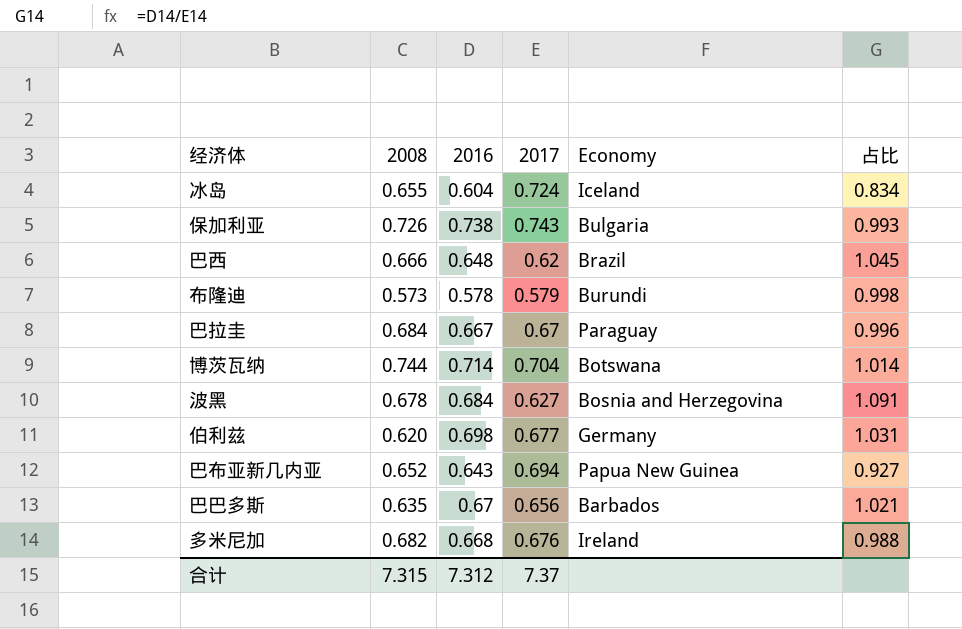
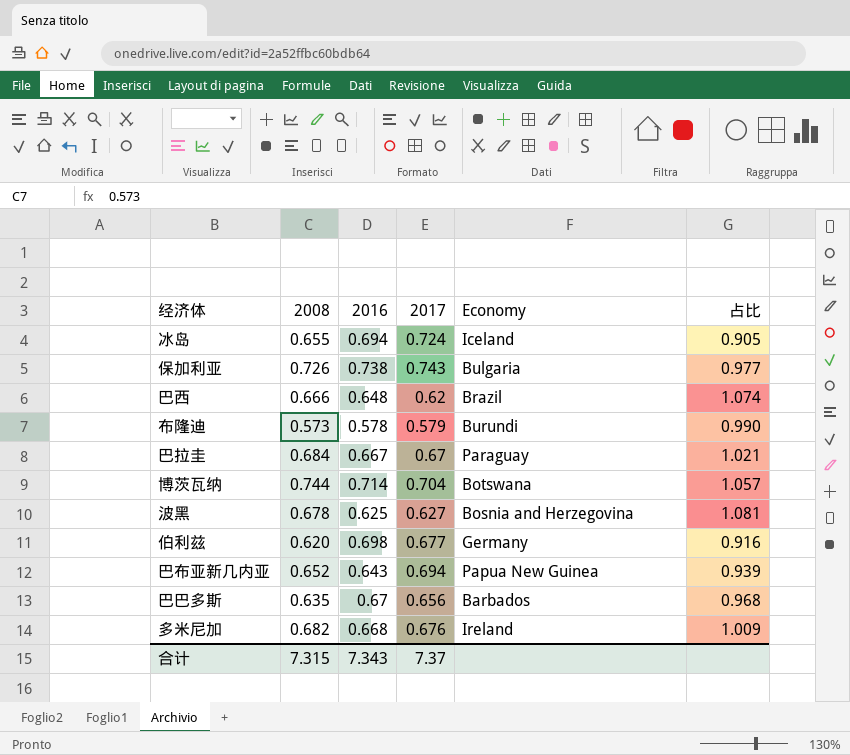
column 占比 | formula: [2016] / [2017] -> [2008] / [2017]
冰岛 | 2016: 0.604 -> 0.694
波黑 | 2016: 0.684 -> 0.625
合计 | 2016: 7.312 -> 7.343

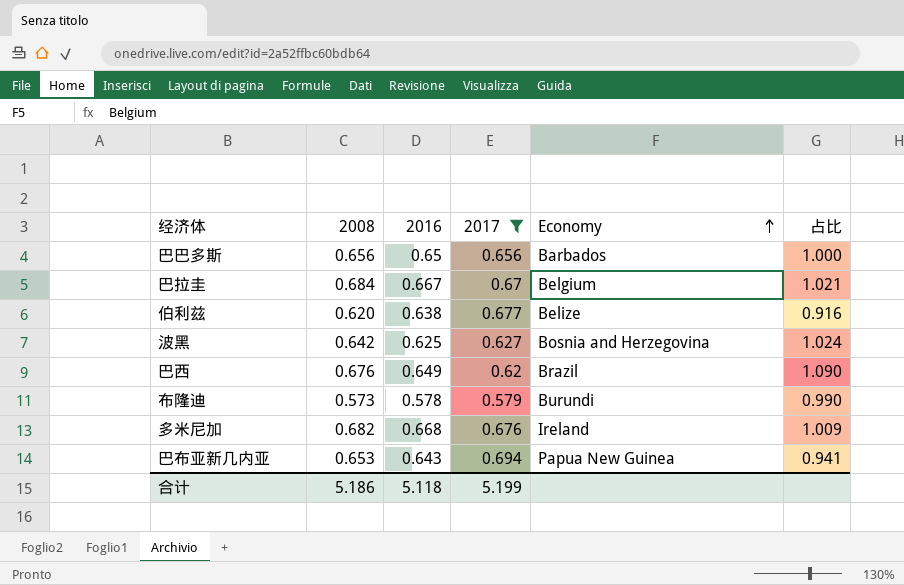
filter: none -> 2017 <= 0.694
row order: none -> Economy ascending
巴巴多斯 | 2008: 0.635 -> 0.656
巴巴多斯 | 2016: 0.67 -> 0.65
巴巴多斯 | 占比: 0.968 -> 1.000
巴拉圭 | Economy: Paraguay -> Belgium
伯利兹 | 2016: 0.698 -> 0.638
伯利兹 | Economy: Germany -> Belize
波黑 | 2008: 0.678 -> 0.642
波黑 | 占比: 1.081 -> 1.024
巴西 | 2008: 0.666 -> 0.676
巴西 | 2016: 0.648 -> 0.649
巴西 | 占比: 1.074 -> 1.090
巴布亚新几内亚 | 2008: 0.652 -> 0.653
巴布亚新几内亚 | 占比: 0.939 -> 0.941
合计 | 2008: 7.315 -> 5.186
合计 | 2016: 7.343 -> 5.118
合计 | 2017: 7.37 -> 5.199

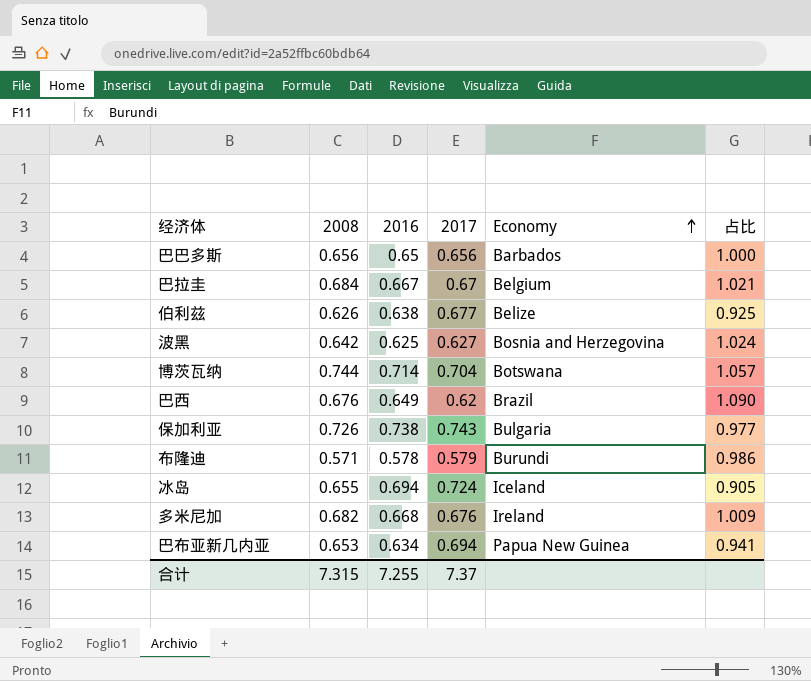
filter: 2017 <= 0.694 -> none
伯利兹 | 2008: 0.620 -> 0.626
伯利兹 | 占比: 0.916 -> 0.925
布隆迪 | 2008: 0.573 -> 0.571
布隆迪 | 占比: 0.990 -> 0.986
巴布亚新几内亚 | 2016: 0.643 -> 0.634
合计 | 2008: 5.186 -> 7.315
合计 | 2016: 5.118 -> 7.255
合计 | 2017: 5.199 -> 7.37

